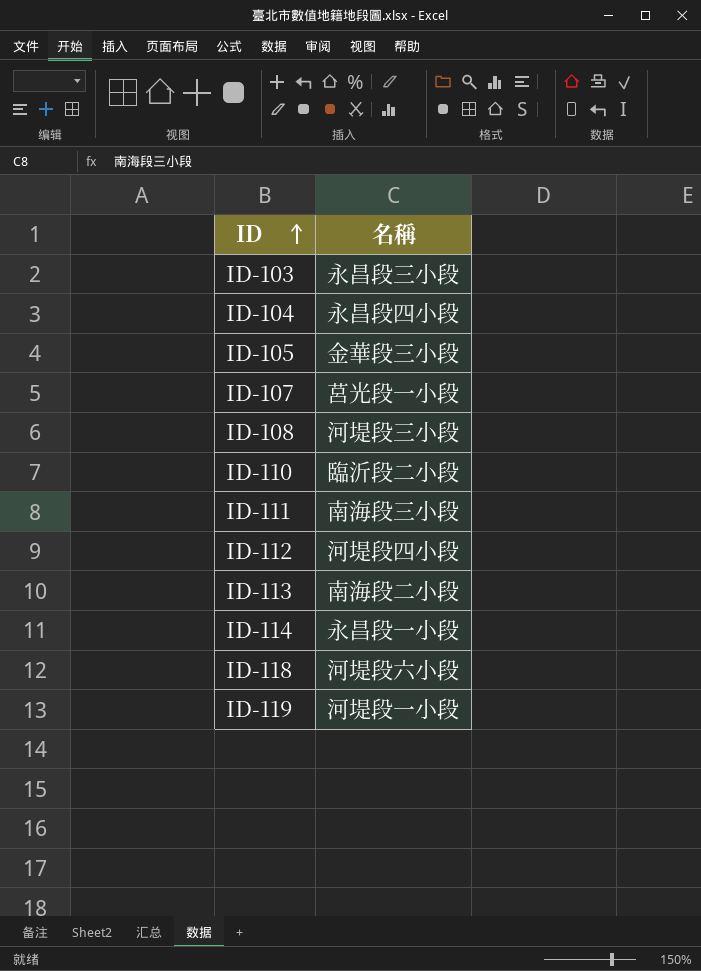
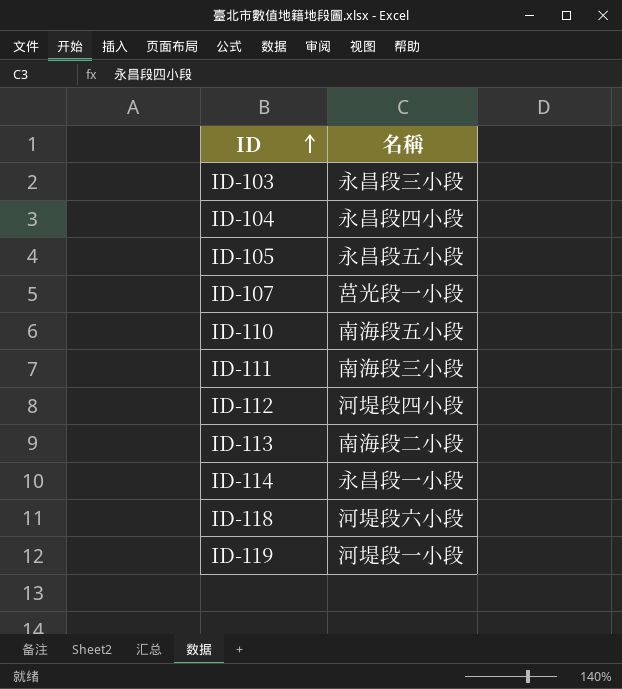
row ID-108: 河堤段三小段 -> none
ID-105 | 名稱: 金華段三小段 -> 永昌段五小段
ID-110 | 名稱: 臨沂段二小段 -> 南海段五小段

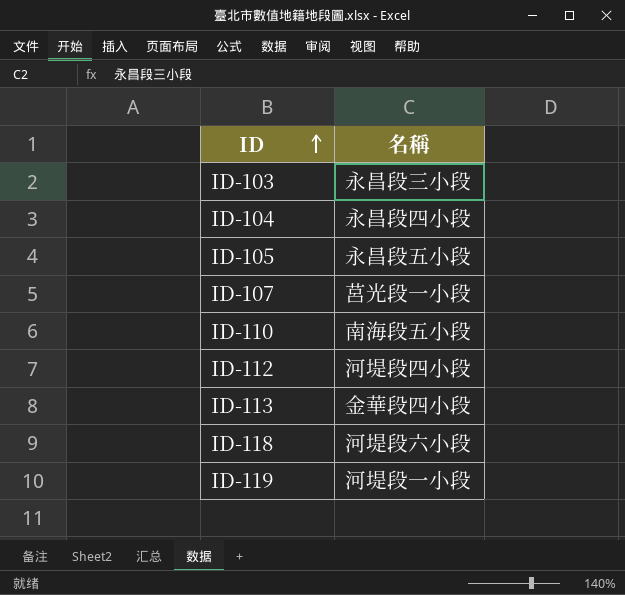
row ID-111: 南海段三小段 -> none
row ID-114: 永昌段一小段 -> none
ID-113 | 名稱: 南海段二小段 -> 金華段四小段

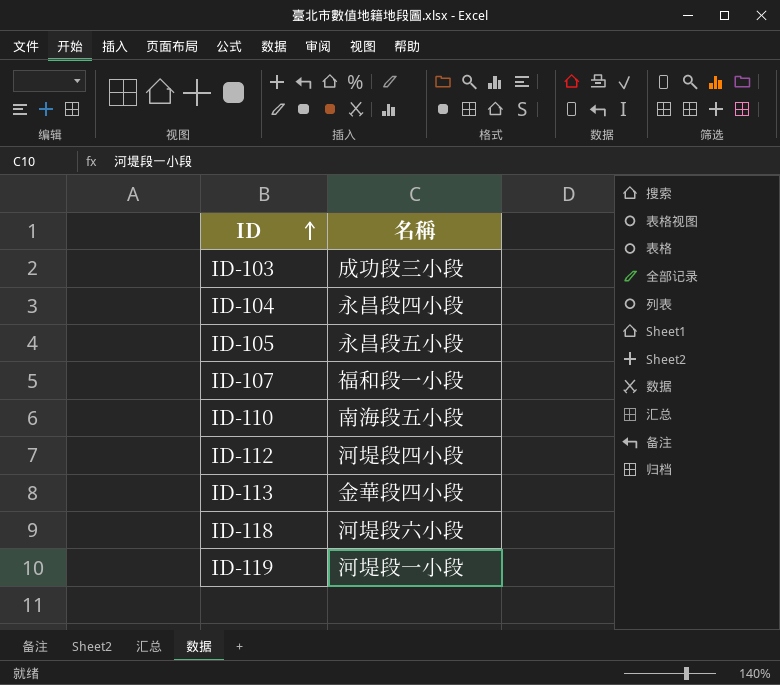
ID-103 | 名稱: 永昌段三小段 -> 成功段三小段
ID-107 | 名稱: 莒光段一小段 -> 福和段一小段

